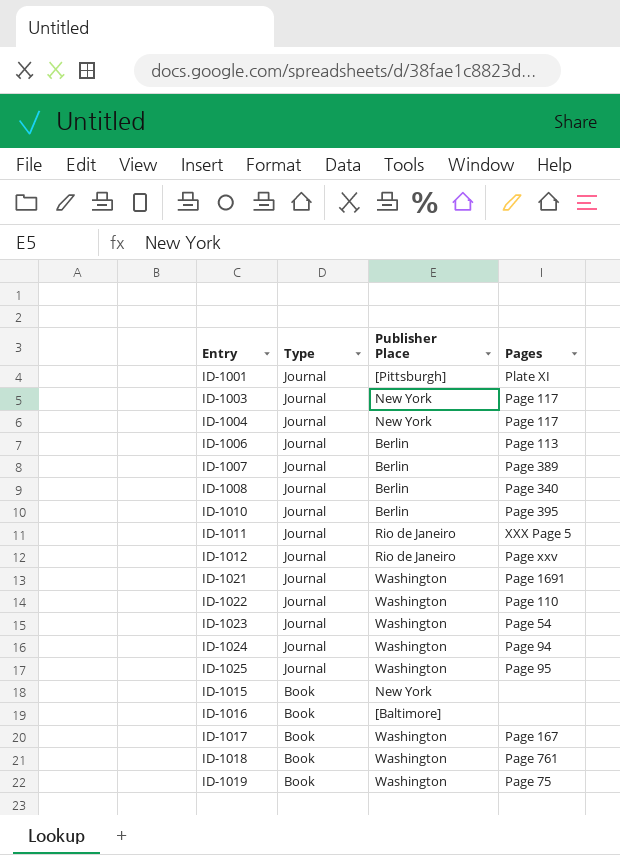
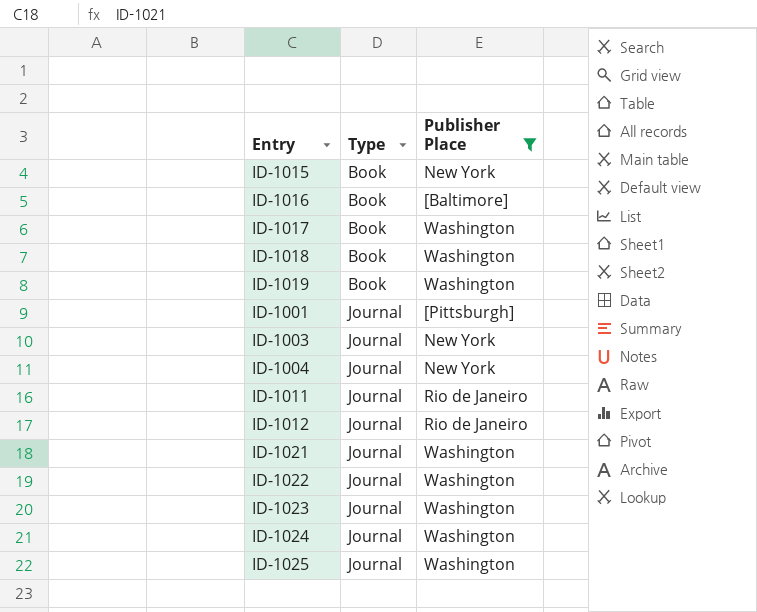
filter: none -> Publisher Place != Berlin
row order: Type descending -> Type ascending
column Pages | position: 4 -> none

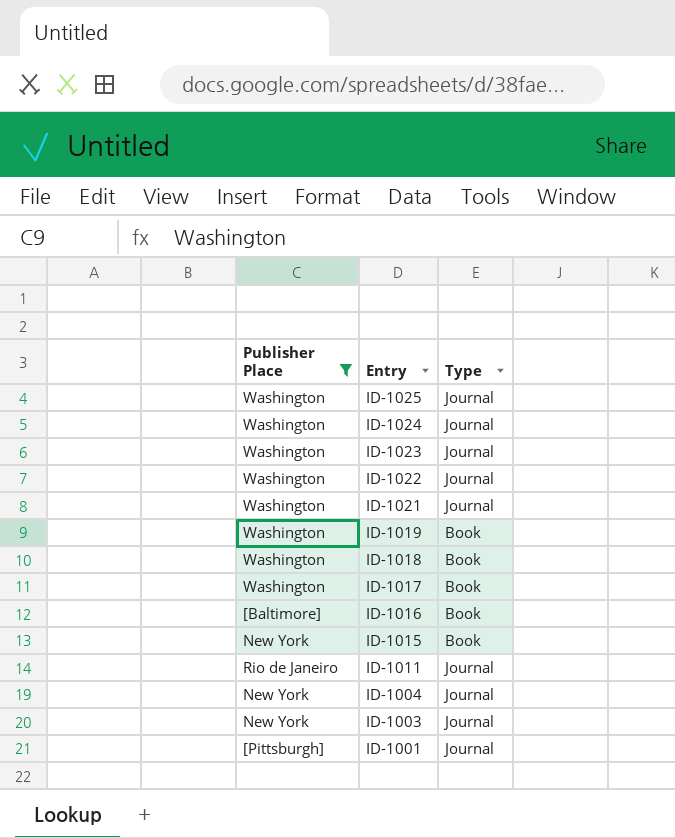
row order: Type ascending -> Entry descending
column Publisher Place | position: 3 -> 1
row ID-1012: Journal | Rio de Janeiro -> none

